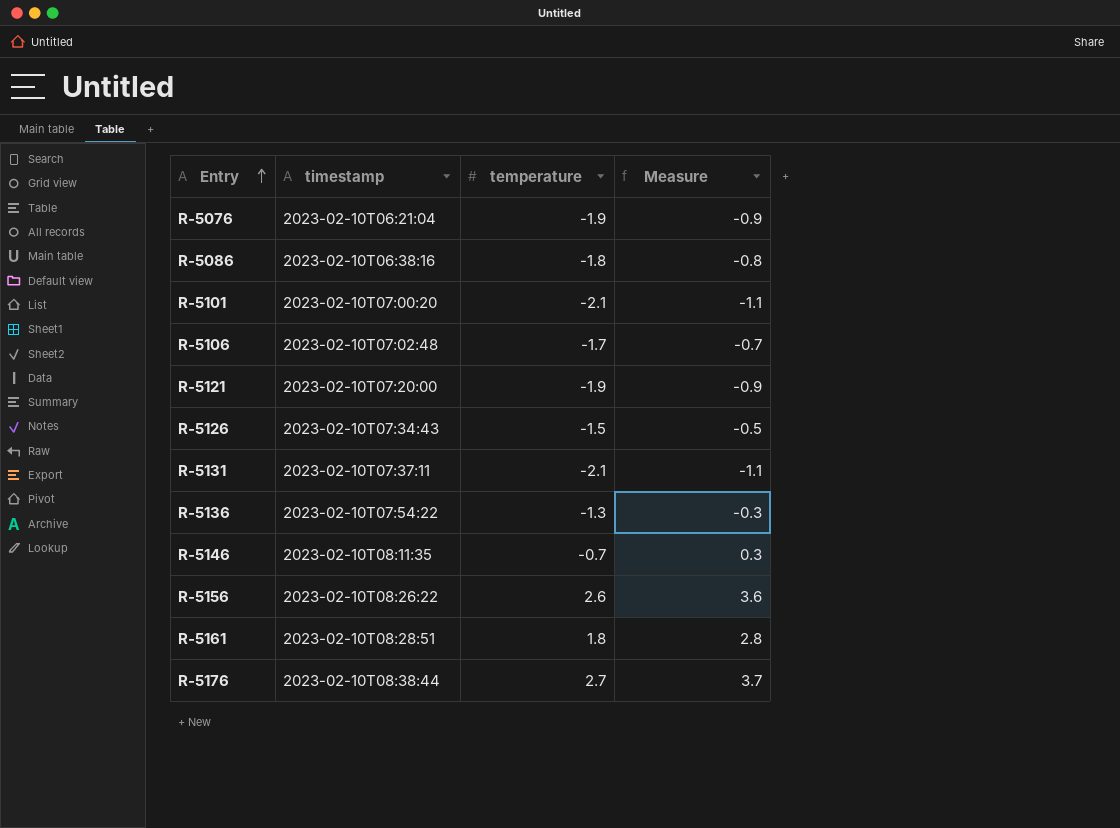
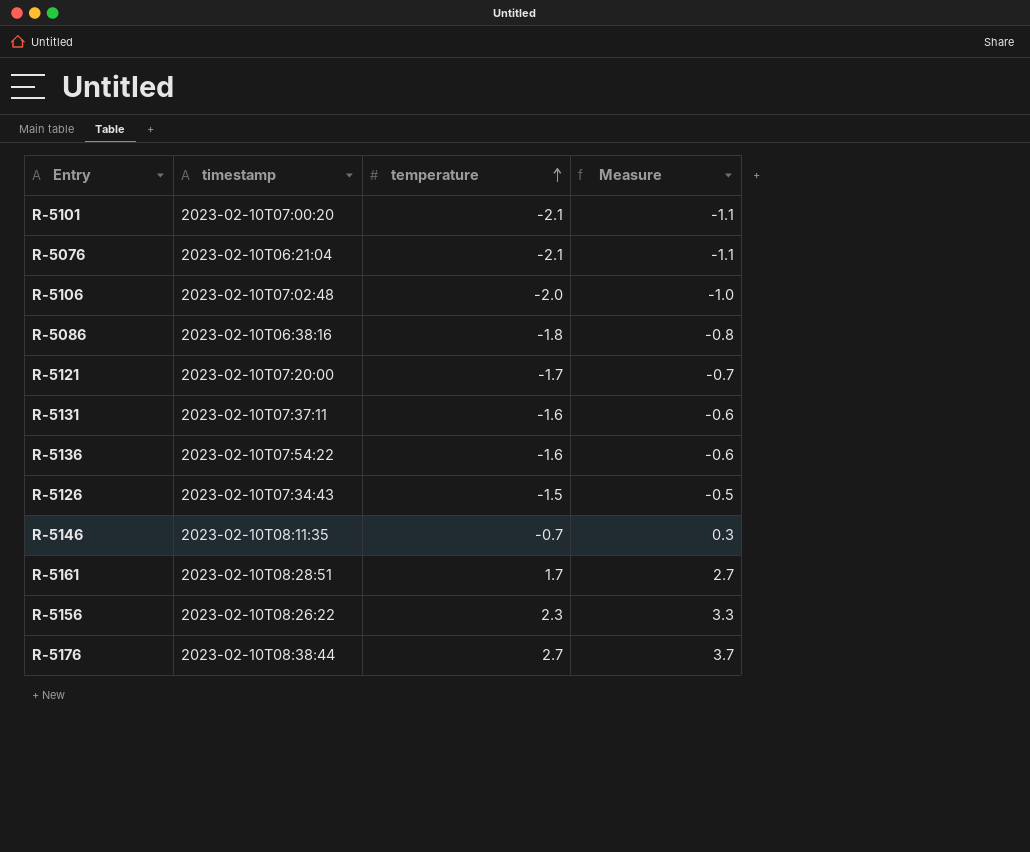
row order: Entry ascending -> temperature ascending
R-5076 | temperature: -1.9 -> -2.1
R-5076 | Measure: -0.9 -> -1.1
R-5106 | temperature: -1.7 -> -2.0
R-5106 | Measure: -0.7 -> -1.0
R-5121 | temperature: -1.9 -> -1.7
R-5121 | Measure: -0.9 -> -0.7
R-5131 | temperature: -2.1 -> -1.6
R-5131 | Measure: -1.1 -> -0.6
R-5136 | temperature: -1.3 -> -1.6
R-5136 | Measure: -0.3 -> -0.6
R-5161 | temperature: 1.8 -> 1.7
R-5161 | Measure: 2.8 -> 2.7
R-5156 | temperature: 2.6 -> 2.3
R-5156 | Measure: 3.6 -> 3.3

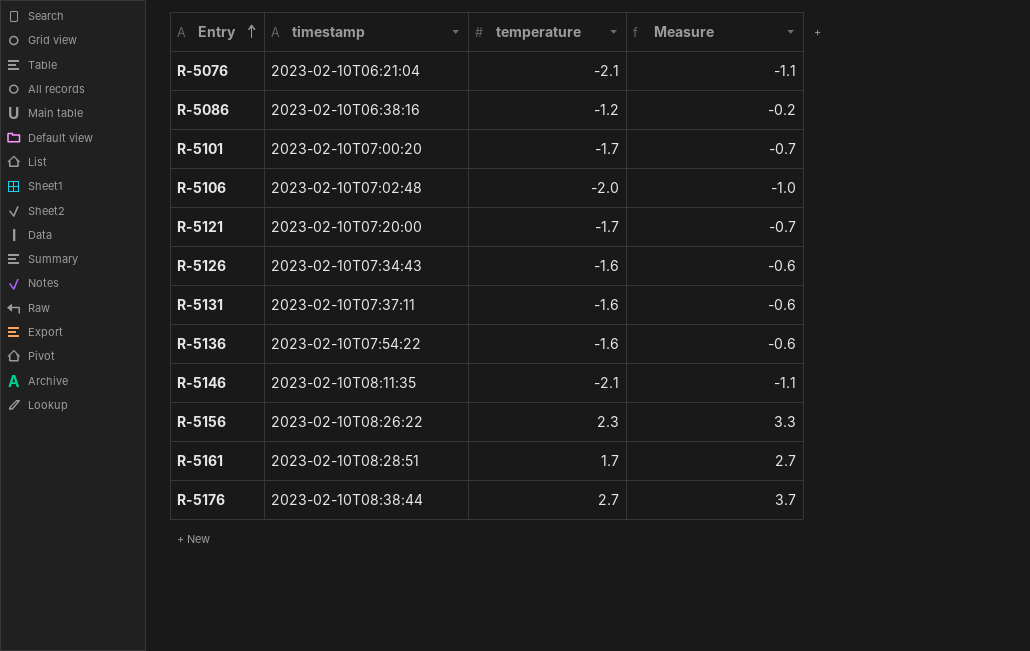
row order: temperature ascending -> Entry ascending
R-5086 | temperature: -1.8 -> -1.2
R-5086 | Measure: -0.8 -> -0.2
R-5101 | temperature: -2.1 -> -1.7
R-5101 | Measure: -1.1 -> -0.7
R-5126 | temperature: -1.5 -> -1.6
R-5126 | Measure: -0.5 -> -0.6
R-5146 | temperature: -0.7 -> -2.1
R-5146 | Measure: 0.3 -> -1.1

